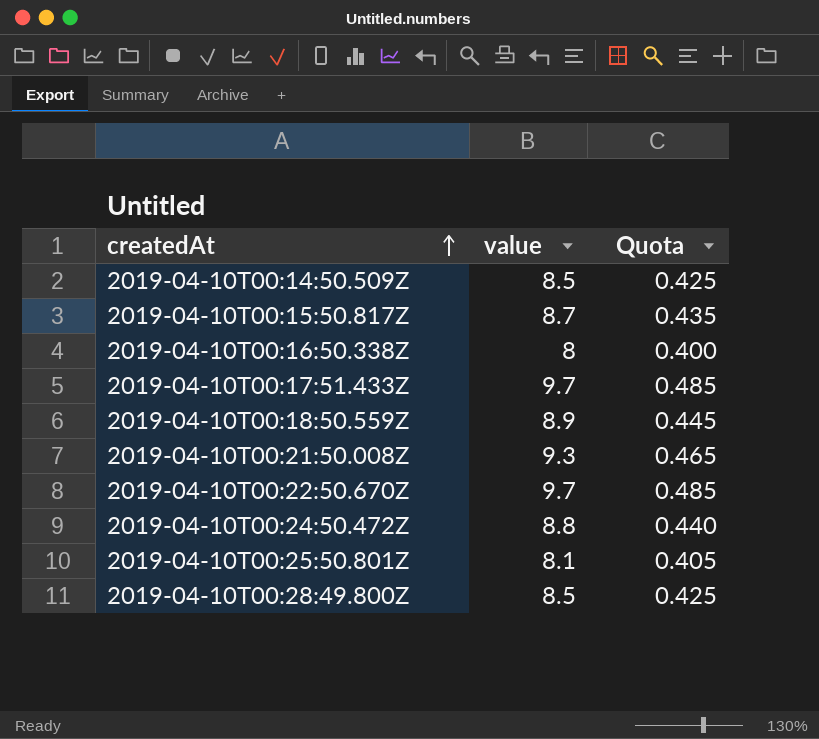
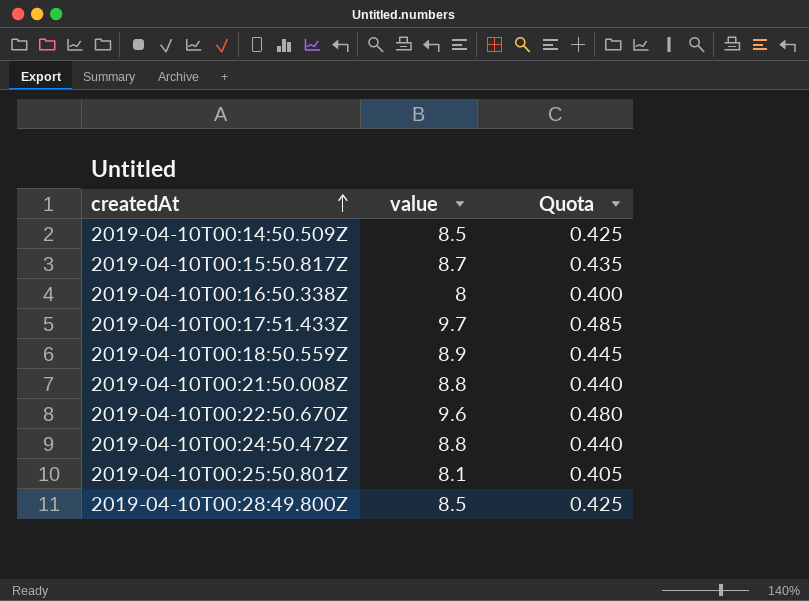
2019-04-10T00:21:50.008Z | value: 9.3 -> 8.8
2019-04-10T00:21:50.008Z | Quota: 0.465 -> 0.440
2019-04-10T00:22:50.670Z | value: 9.7 -> 9.6
2019-04-10T00:22:50.670Z | Quota: 0.485 -> 0.480

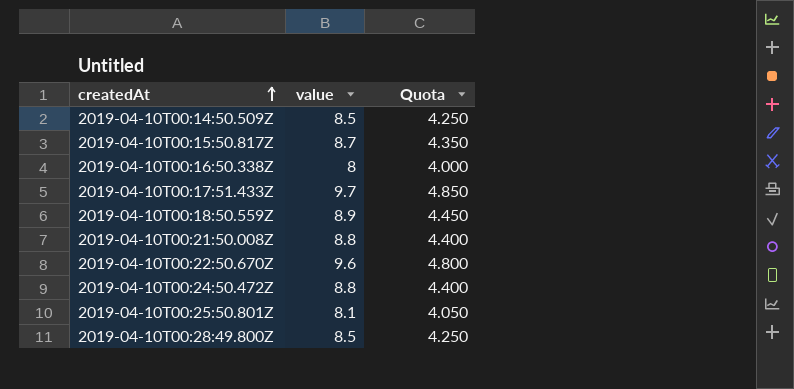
column Quota | formula: [value] * 0.05 -> [value] * 0.5

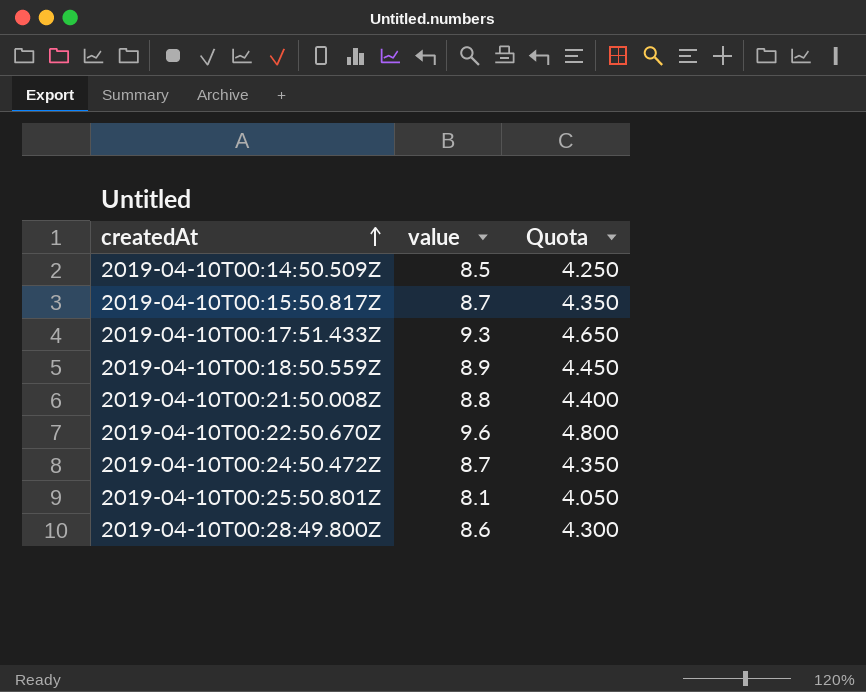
row 2019-04-10T00:16:50.338Z: 8 | 4.000 -> none
2019-04-10T00:17:51.433Z | value: 9.7 -> 9.3
2019-04-10T00:17:51.433Z | Quota: 4.850 -> 4.650
2019-04-10T00:24:50.472Z | value: 8.8 -> 8.7
2019-04-10T00:24:50.472Z | Quota: 4.400 -> 4.350
2019-04-10T00:28:49.800Z | value: 8.5 -> 8.6
2019-04-10T00:28:49.800Z | Quota: 4.250 -> 4.300

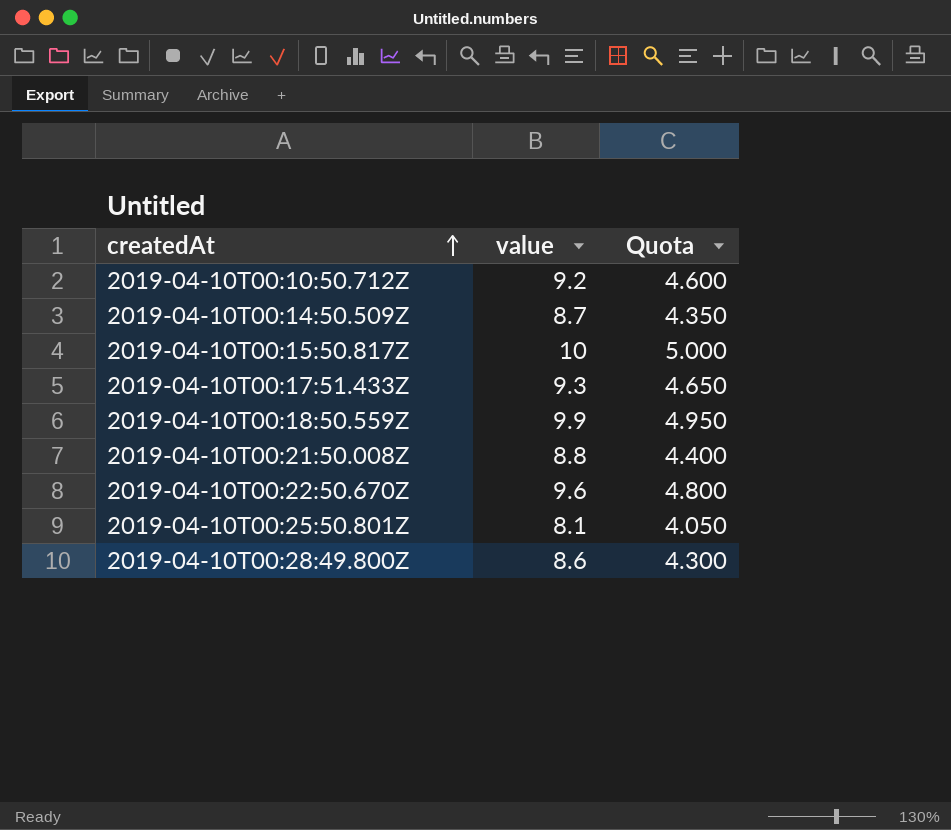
row 2019-04-10T00:24:50.472Z: 8.7 | 4.350 -> none
row 2019-04-10T00:10:50.712Z: none -> 9.2 | 4.600
2019-04-10T00:14:50.509Z | value: 8.5 -> 8.7
2019-04-10T00:14:50.509Z | Quota: 4.250 -> 4.350
2019-04-10T00:15:50.817Z | value: 8.7 -> 10
2019-04-10T00:15:50.817Z | Quota: 4.350 -> 5.000
2019-04-10T00:18:50.559Z | value: 8.9 -> 9.9
2019-04-10T00:18:50.559Z | Quota: 4.450 -> 4.950

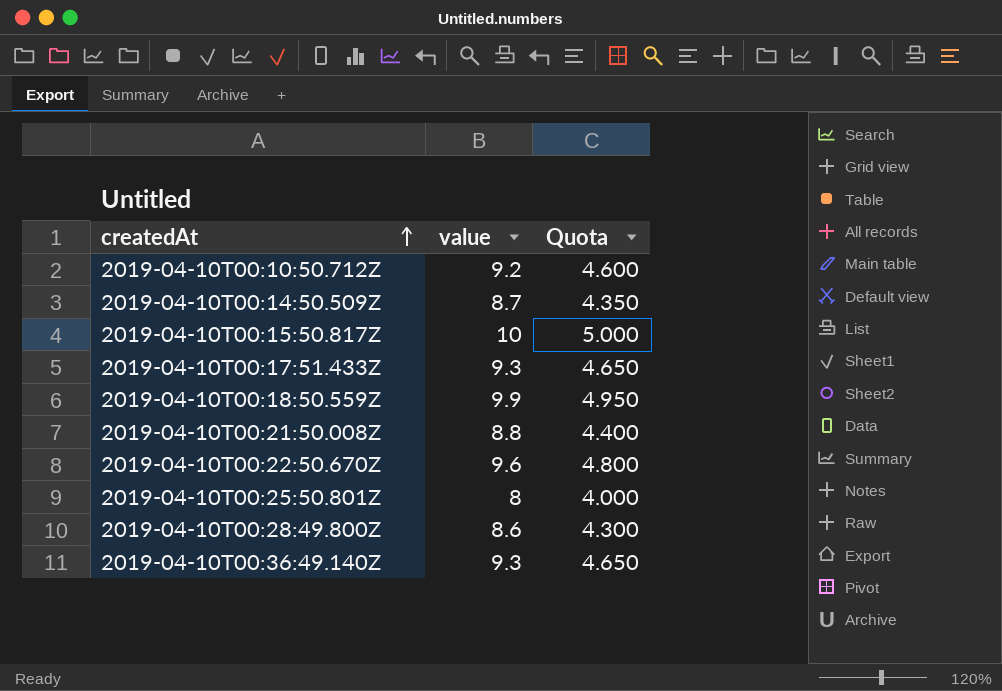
2019-04-10T00:25:50.801Z | value: 8.1 -> 8
2019-04-10T00:25:50.801Z | Quota: 4.050 -> 4.000
row 2019-04-10T00:36:49.140Z: none -> 9.3 | 4.650

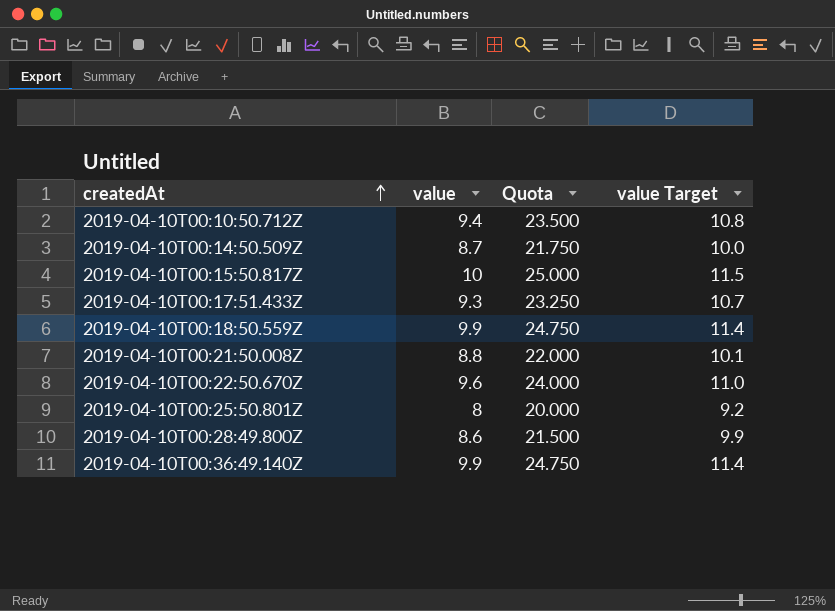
column Quota | formula: [value] * 0.5 -> [value] * 2.5
column value Target | formula: none -> [value] * 1.15
2019-04-10T00:10:50.712Z | value: 9.2 -> 9.4
2019-04-10T00:36:49.140Z | value: 9.3 -> 9.9

